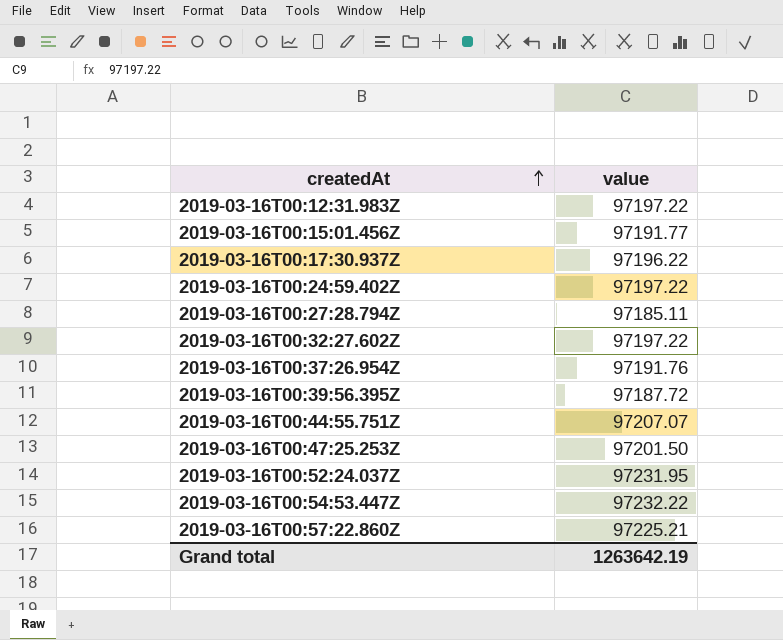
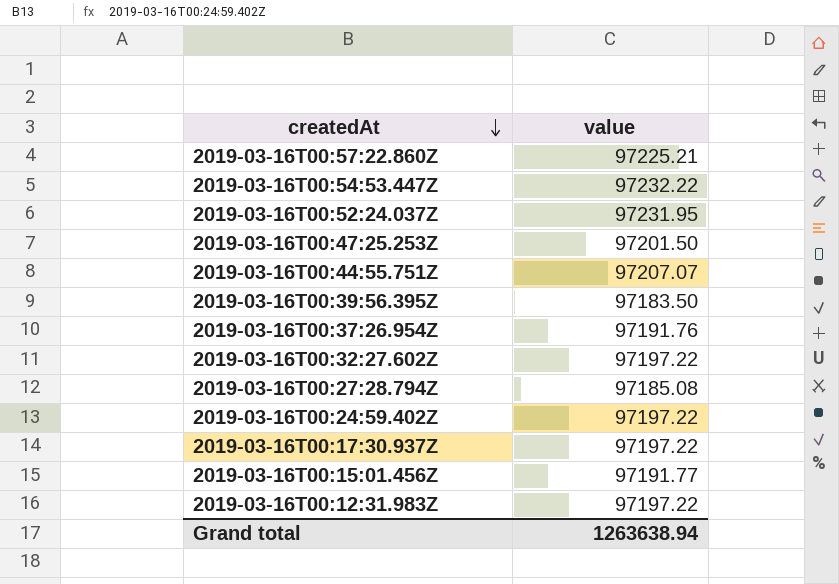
row order: createdAt ascending -> createdAt descending
2019-03-16T00:39:56.395Z | value: 97187.72 -> 97183.50
2019-03-16T00:27:28.794Z | value: 97185.11 -> 97185.08
2019-03-16T00:17:30.937Z | value: 97196.22 -> 97197.22
Grand total | value: 1263642.19 -> 1263638.94

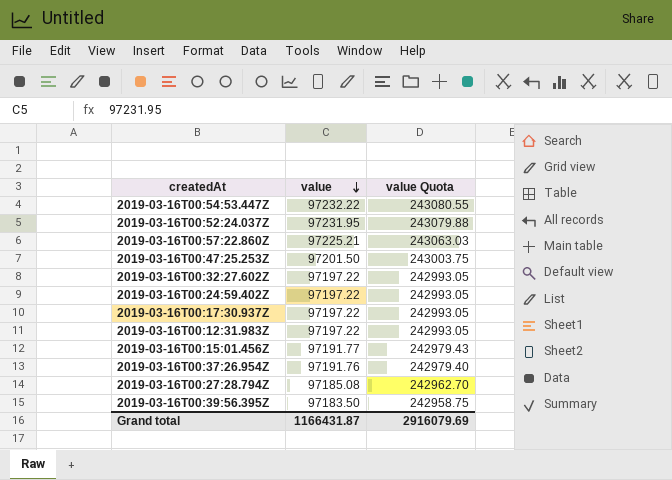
row order: createdAt descending -> value descending
column value Quota | formula: none -> [value] * 2.5
row 2019-03-16T00:44:55.751Z: 97207.07 -> none
Grand total | value: 1263638.94 -> 1166431.87

